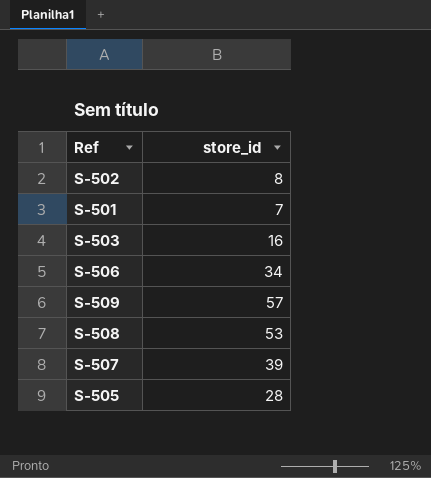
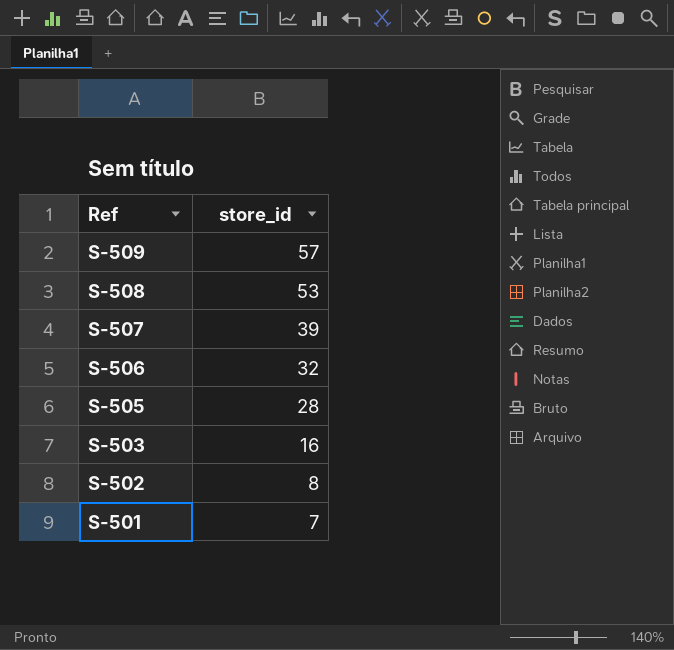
row order: none -> Ref descending
S-506 | store_id: 34 -> 32

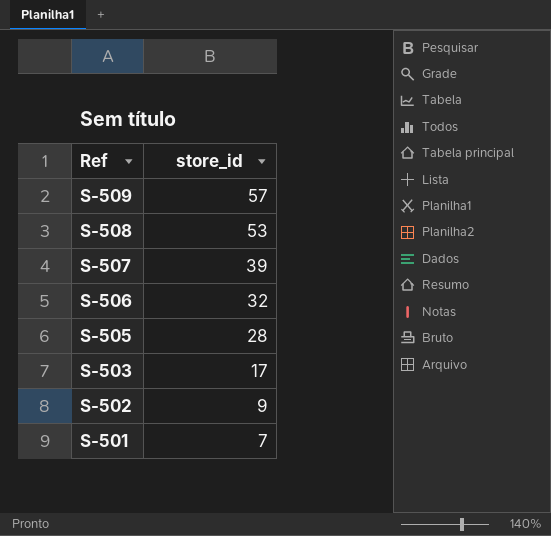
S-503 | store_id: 16 -> 17
S-502 | store_id: 8 -> 9

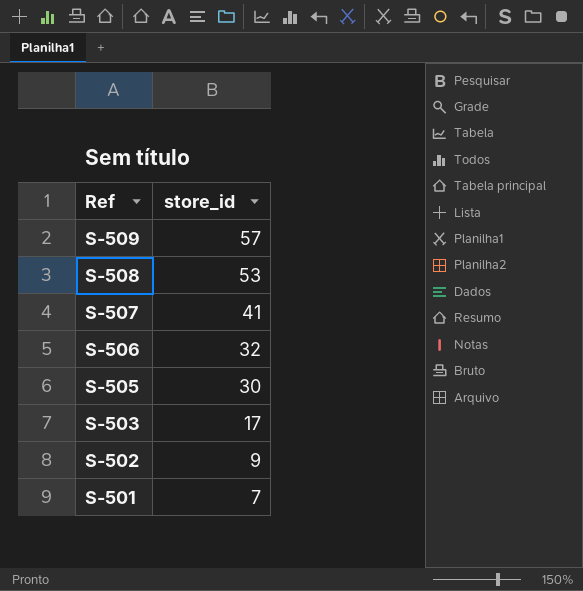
S-507 | store_id: 39 -> 41
S-505 | store_id: 28 -> 30

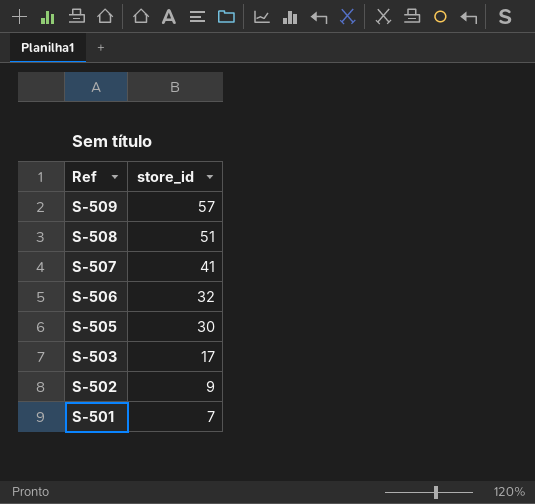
S-508 | store_id: 53 -> 51

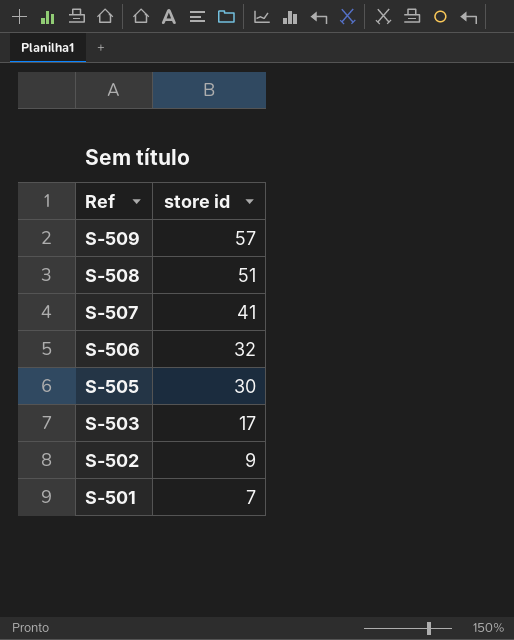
column name: store_id -> store id

